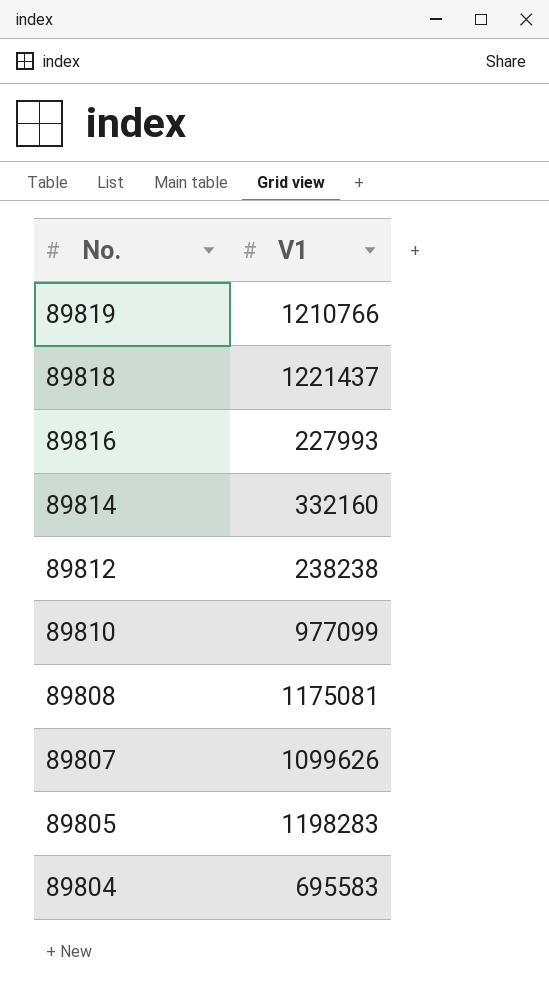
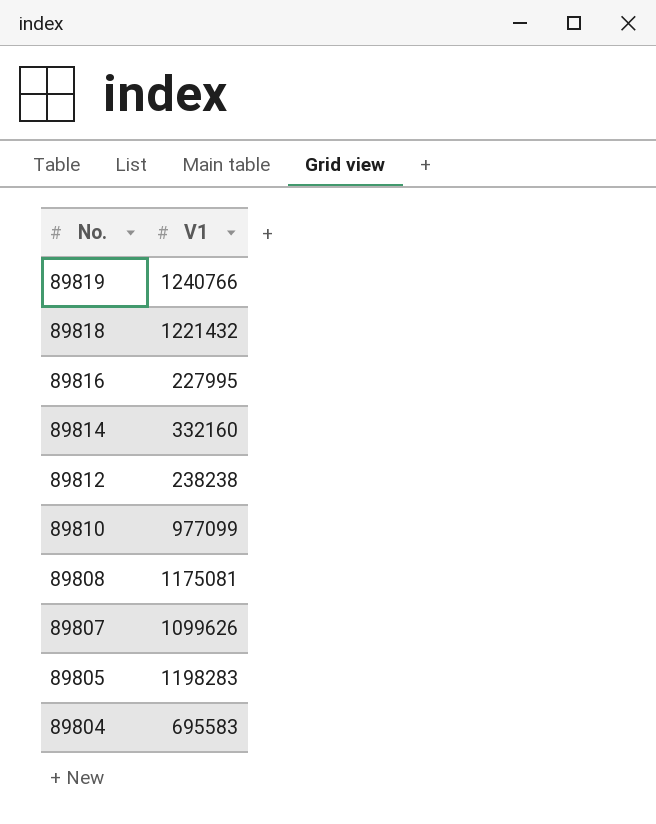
89819 | V1: 1210766 -> 1240766
89818 | V1: 1221437 -> 1221432
89816 | V1: 227993 -> 227995

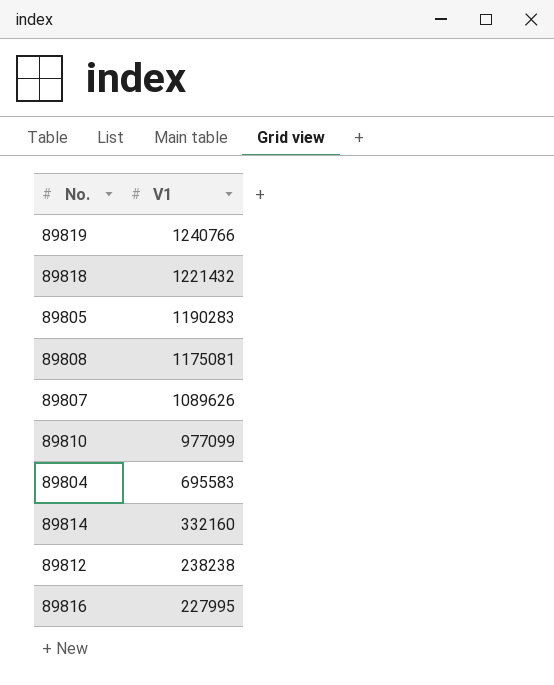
row order: No. descending -> V1 descending
89805 | V1: 1198283 -> 1190283
89807 | V1: 1099626 -> 1089626

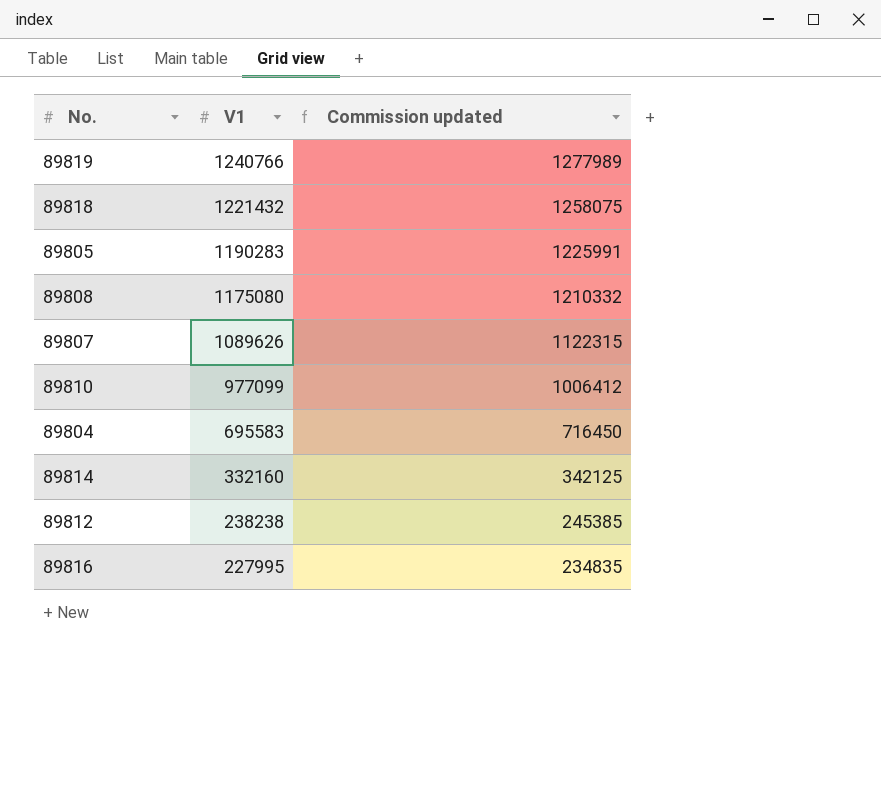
column Commission updated | formula: none -> [V1] * 1.03
89808 | V1: 1175081 -> 1175080

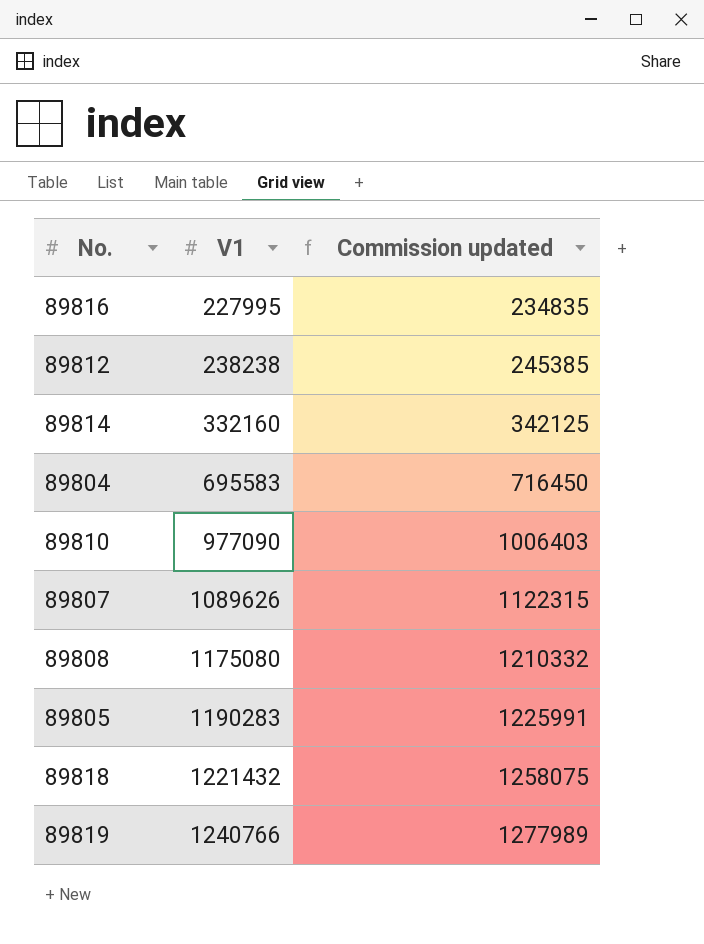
row order: V1 descending -> V1 ascending
89810 | V1: 977099 -> 977090
89810 | Commission updated: 1006412 -> 1006403

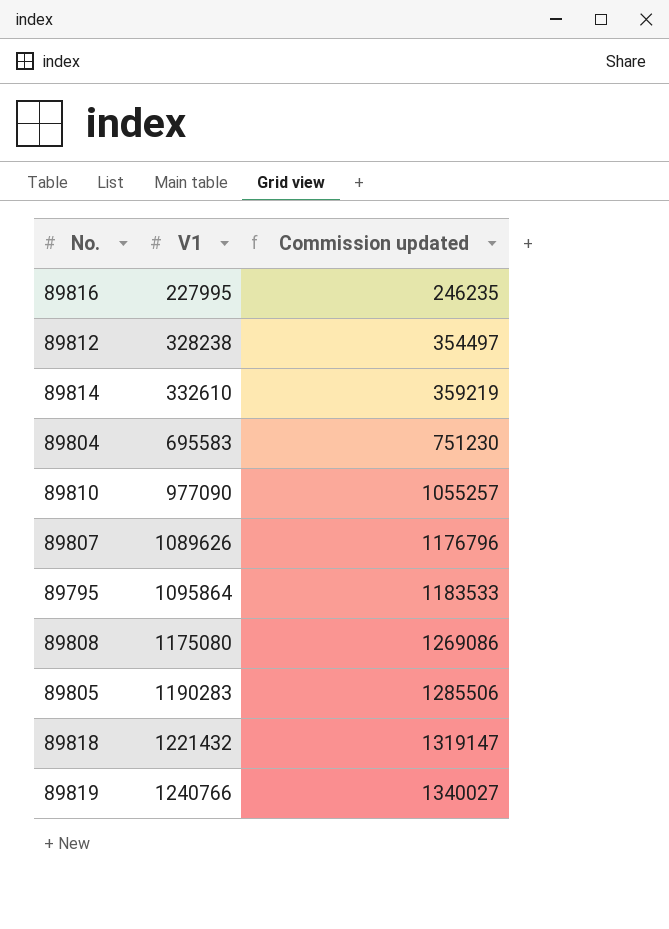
column Commission updated | formula: [V1] * 1.03 -> [V1] * 1.08
89812 | V1: 238238 -> 328238
89814 | V1: 332160 -> 332610
row 89795: none -> 1095864 | 1183533

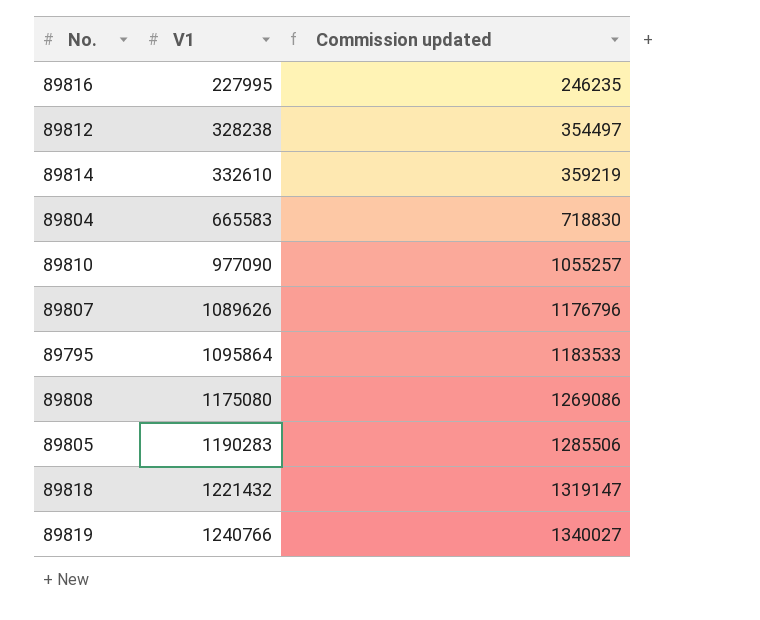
89804 | V1: 695583 -> 665583
89804 | Commission updated: 751230 -> 718830

